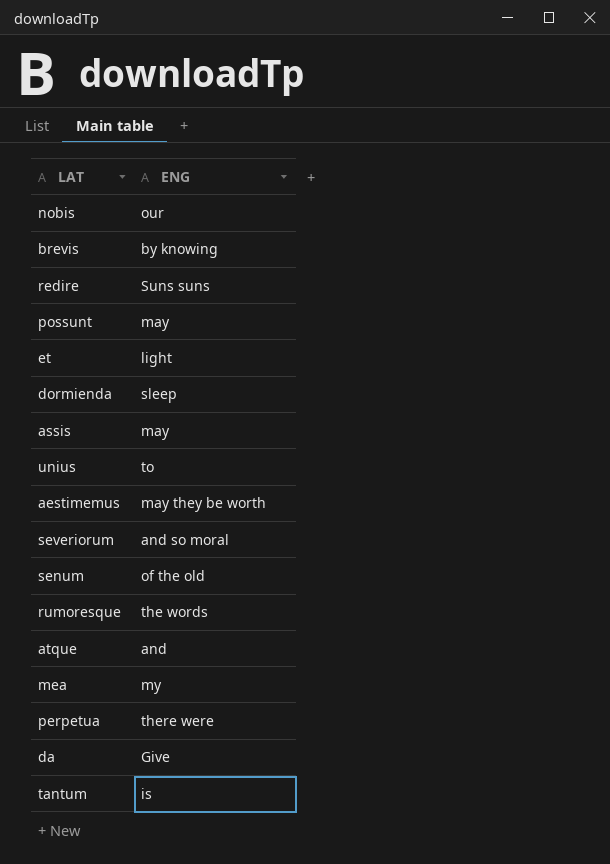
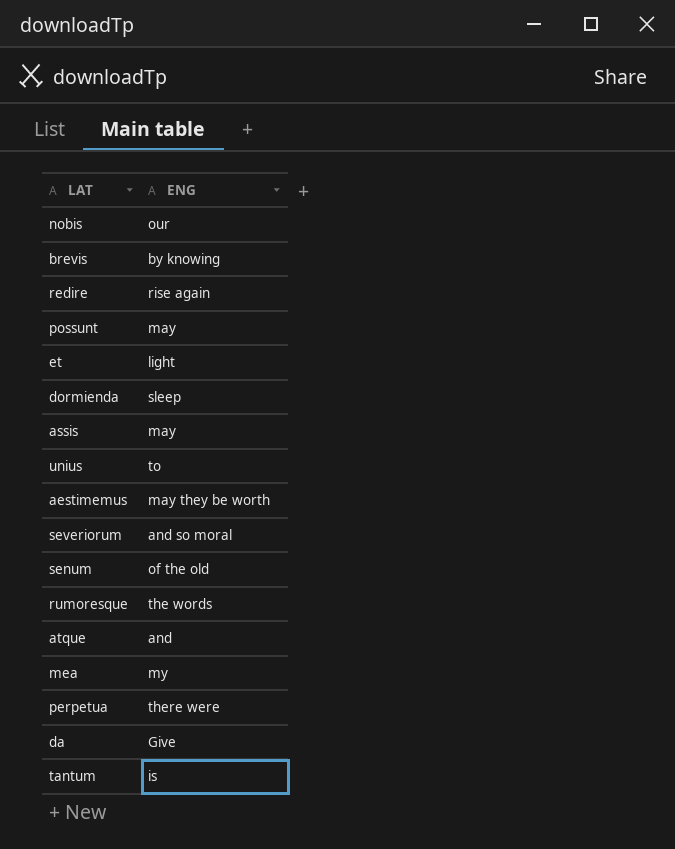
redire | ENG: Suns suns -> rise again

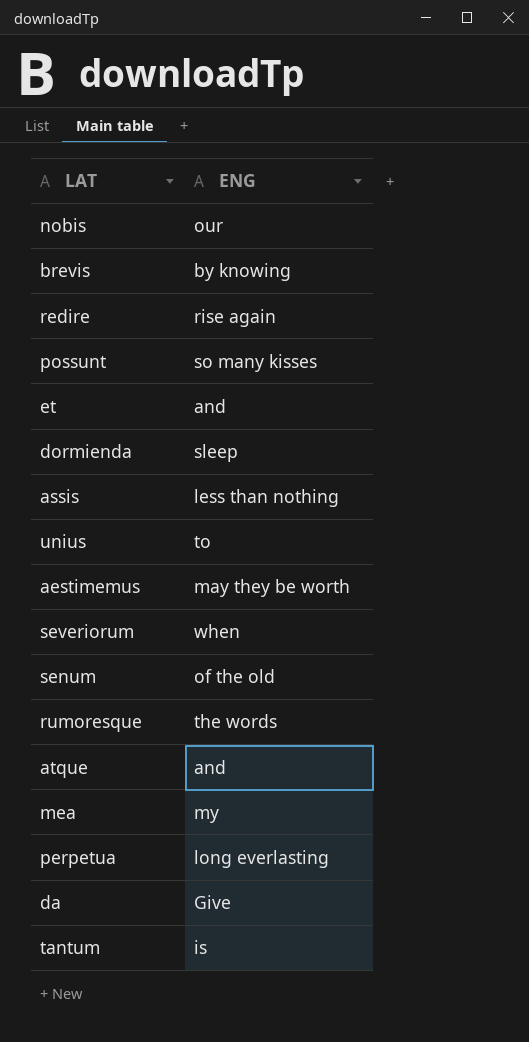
possunt | ENG: may -> so many kisses
et | ENG: light -> and
assis | ENG: may -> less than nothing
severiorum | ENG: and so moral -> when
perpetua | ENG: there were -> long everlasting

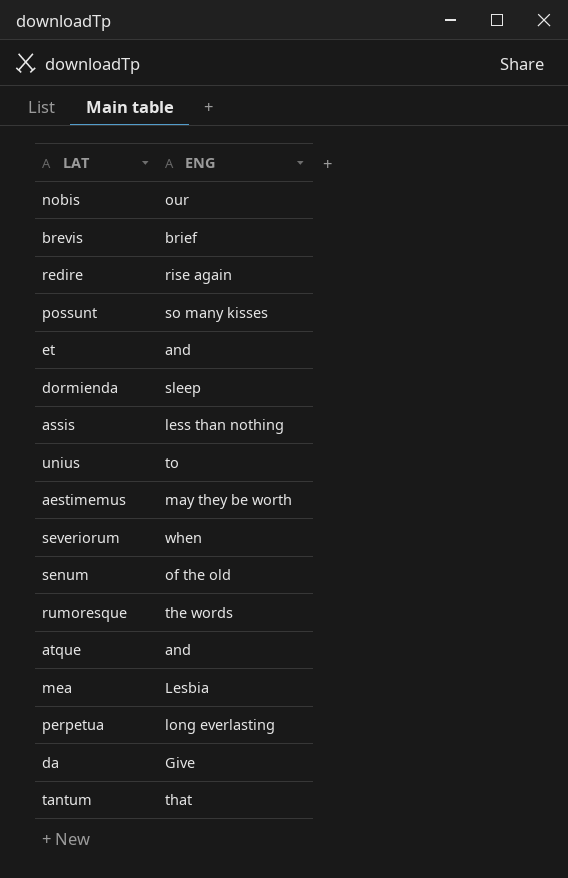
brevis | ENG: by knowing -> brief
mea | ENG: my -> Lesbia
tantum | ENG: is -> that

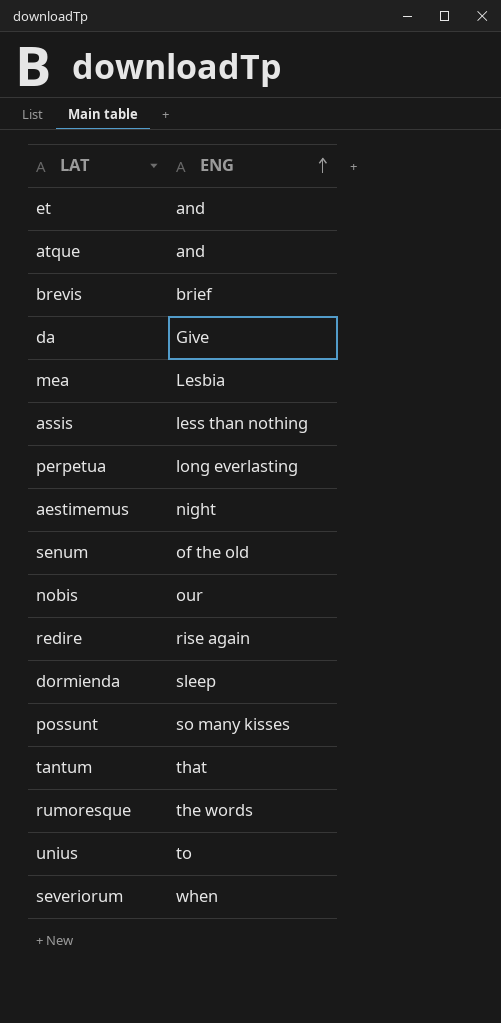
row order: none -> ENG ascending
aestimemus | ENG: may they be worth -> night

